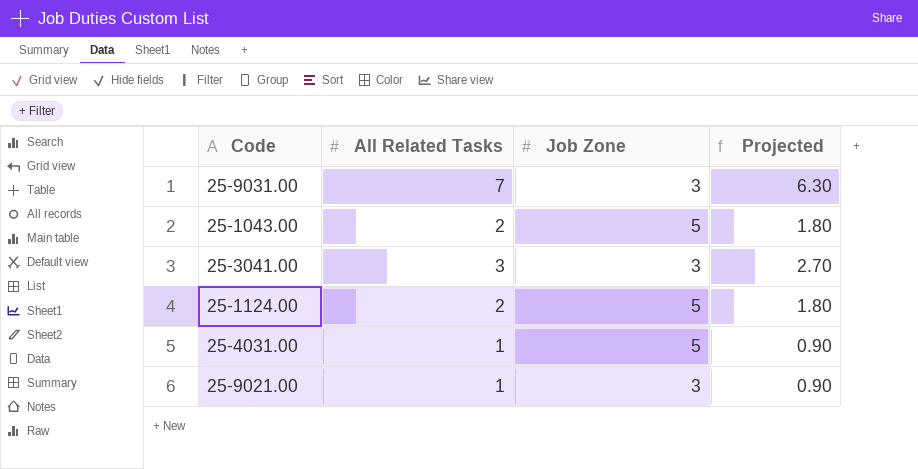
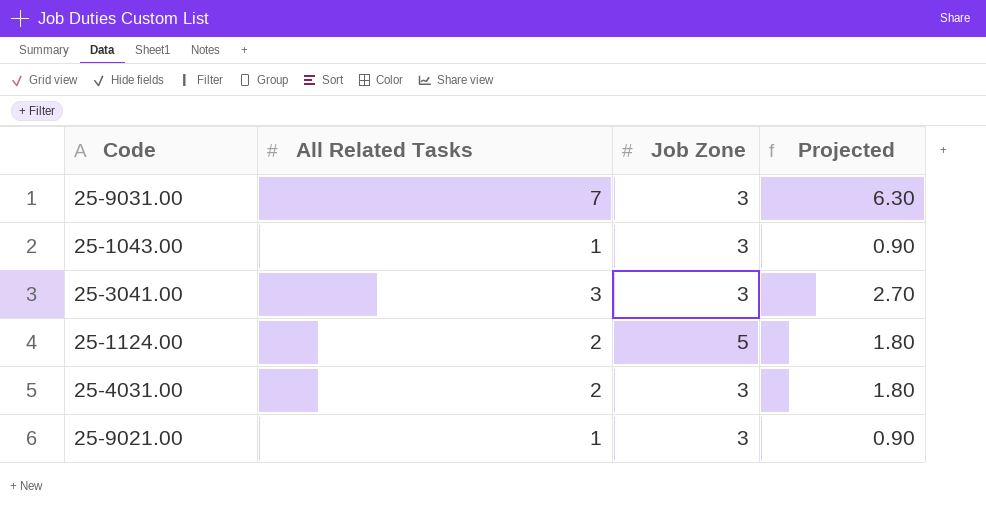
25-1043.00 | All Related Tasks: 2 -> 1
25-1043.00 | Job Zone: 5 -> 3
25-1043.00 | Projected: 1.80 -> 0.90
25-4031.00 | All Related Tasks: 1 -> 2
25-4031.00 | Job Zone: 5 -> 3
25-4031.00 | Projected: 0.90 -> 1.80

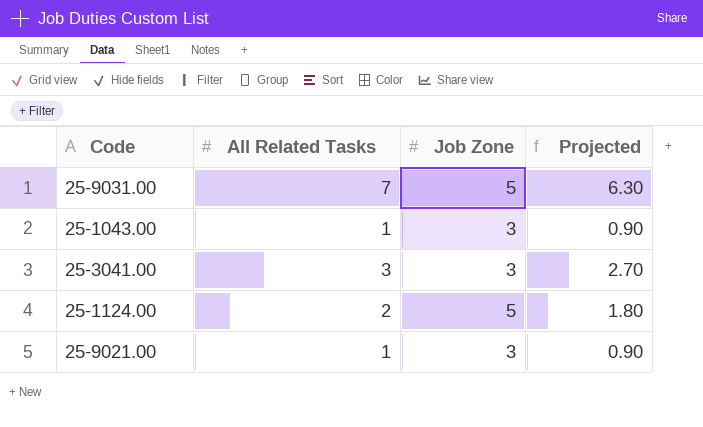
row 25-4031.00: 2 | 3 | 1.80 -> none
25-9031.00 | Job Zone: 3 -> 5

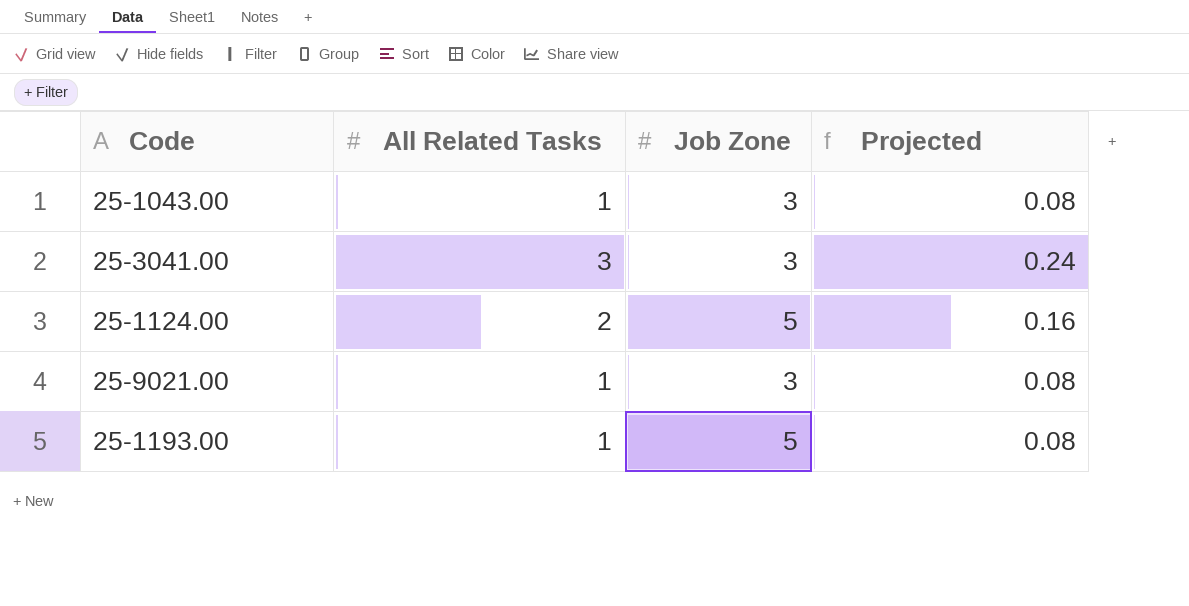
column Projected | formula: [All Related Tasks] * 0.9 -> [All Related Tasks] * 0.08
row 25-9031.00: 7 | 5 | 6.30 -> none
row 25-1193.00: none -> 1 | 5 | 0.08

